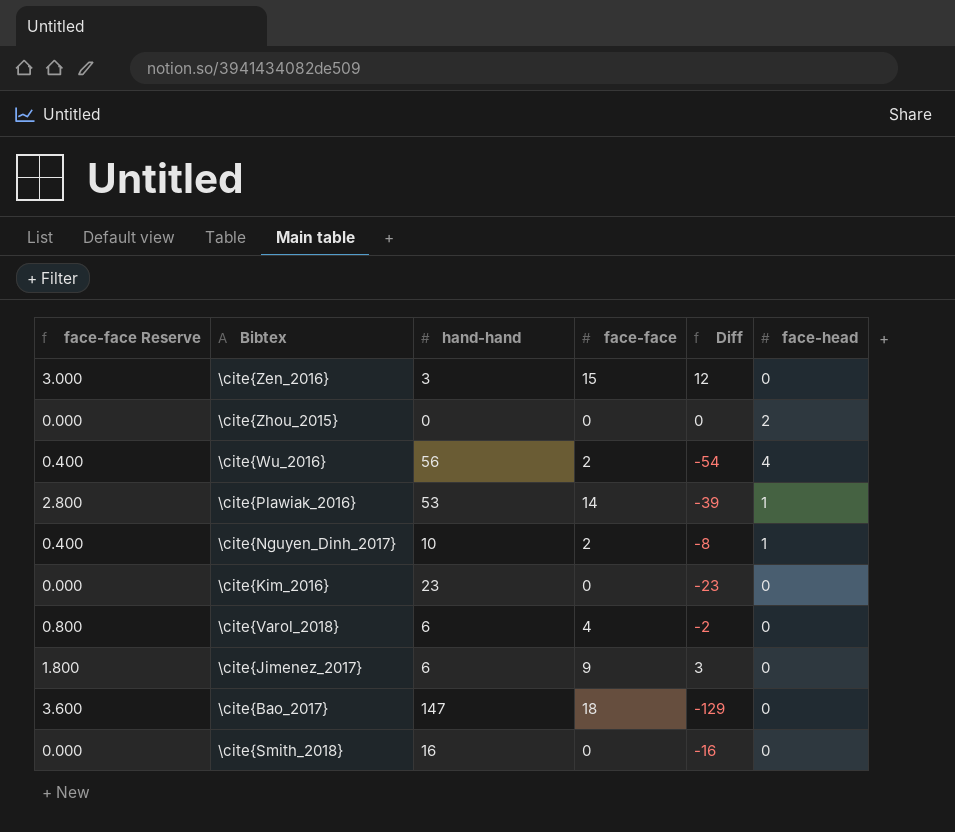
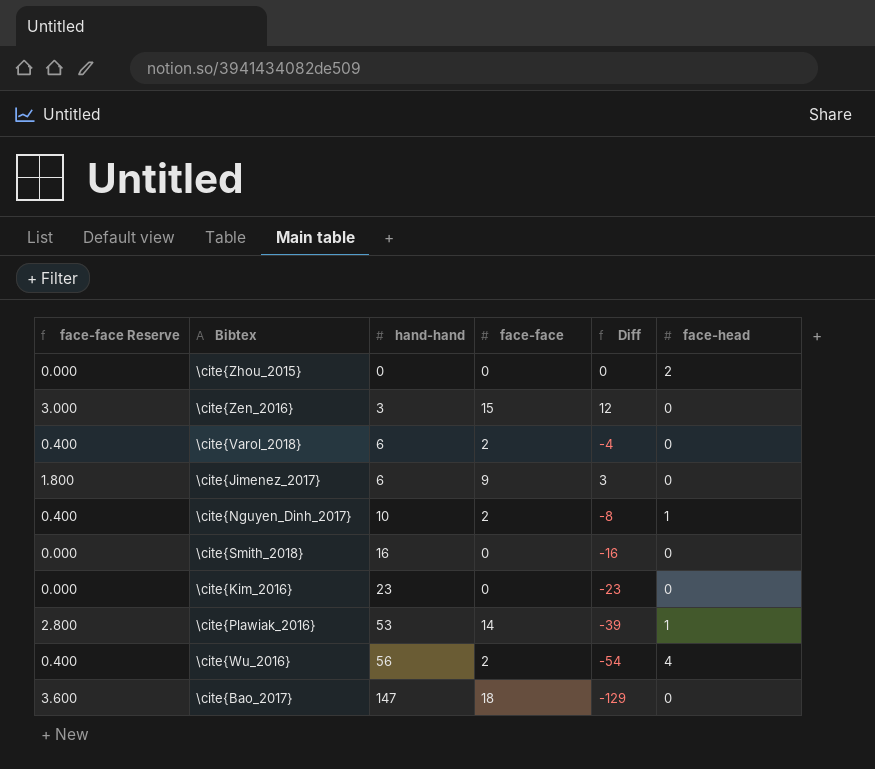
row order: none -> hand-hand ascending
\cite{Varol_2018} | face-face Reserve: 0.800 -> 0.400
\cite{Varol_2018} | face-face: 4 -> 2
\cite{Varol_2018} | Diff: -2 -> -4

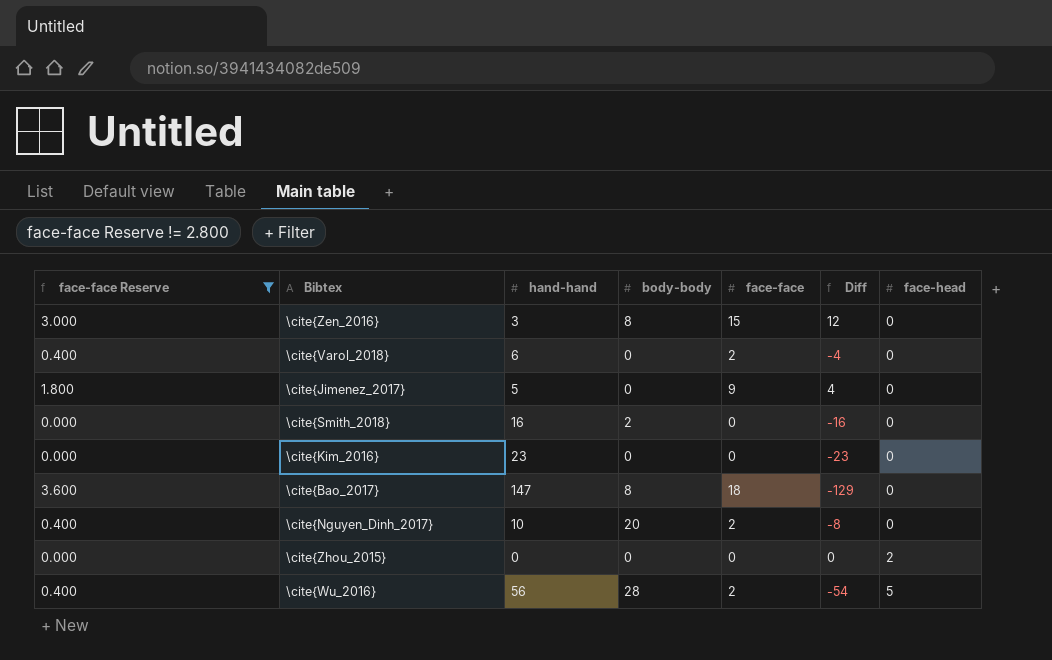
filter: none -> face-face Reserve != 2.800
row order: hand-hand ascending -> face-head ascending
column body-body | position: none -> 4
\cite{Jimenez_2017} | hand-hand: 6 -> 5
\cite{Jimenez_2017} | Diff: 3 -> 4
\cite{Nguyen_Dinh_2017} | face-head: 1 -> 0
\cite{Wu_2016} | face-head: 4 -> 5

